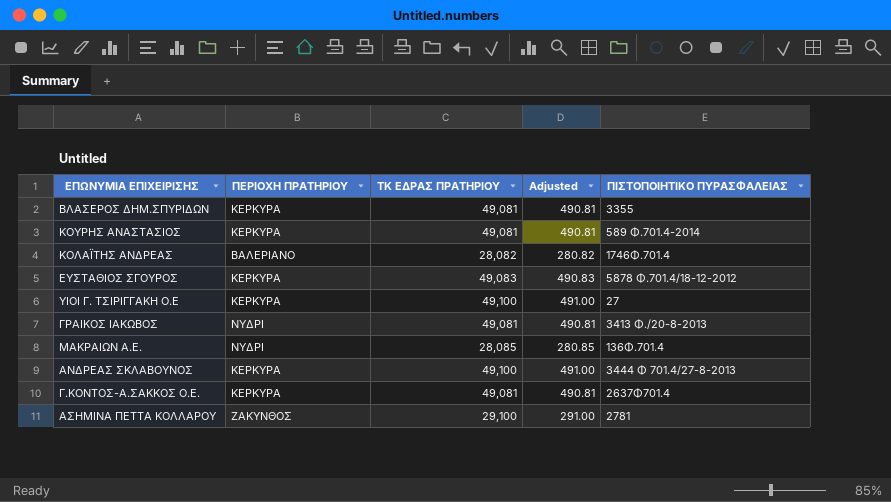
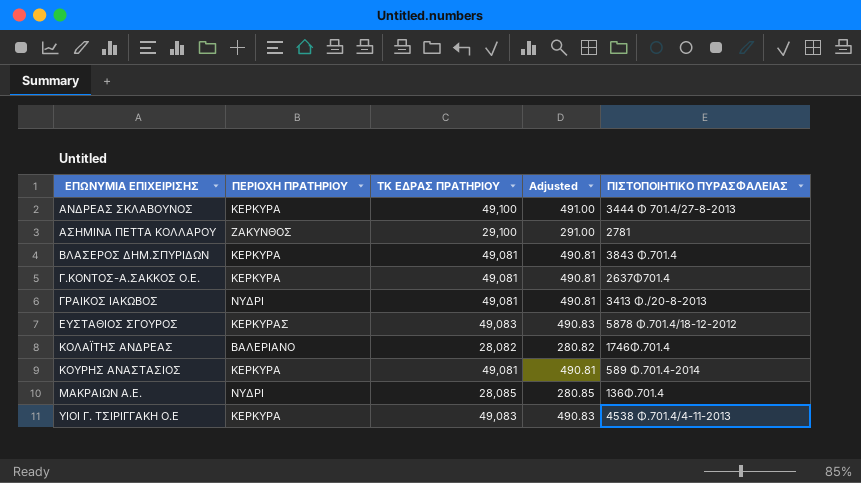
row order: none -> ΕΠΩΝΥΜΙΑ ΕΠΙΧΕΙΡΙΣΗΣ ascending
ΒΛΑΣΕΡΟΣ ΔΗΜ.ΣΠΥΡΙΔΩΝ | ΠΙΣΤΟΠΟΙΗΤΙΚΟ ΠΥΡΑΣΦΑΛΕΙΑΣ: 3355 -> 3843 Φ.701.4
ΕΥΣΤΑΘΙΟΣ ΣΓΟΥΡΟΣ | ΠΕΡΙΟΧΗ ΠΡΑΤΗΡΙΟΥ: ΚΕΡΚΥΡΑ -> ΚΕΡΚΥΡΑΣ
ΥΙΟΙ Γ. ΤΣΙΡΙΓΓΑΚΗ Ο.Ε | ΤΚ ΕΔΡΑΣ ΠΡΑΤΗΡΙΟΥ: 49,100 -> 49,083
ΥΙΟΙ Γ. ΤΣΙΡΙΓΓΑΚΗ Ο.Ε | Adjusted: 491.00 -> 490.83
ΥΙΟΙ Γ. ΤΣΙΡΙΓΓΑΚΗ Ο.Ε | ΠΙΣΤΟΠΟΙΗΤΙΚΟ ΠΥΡΑΣΦΑΛΕΙΑΣ: 27 -> 4538 Φ.701.4/4-11-2013

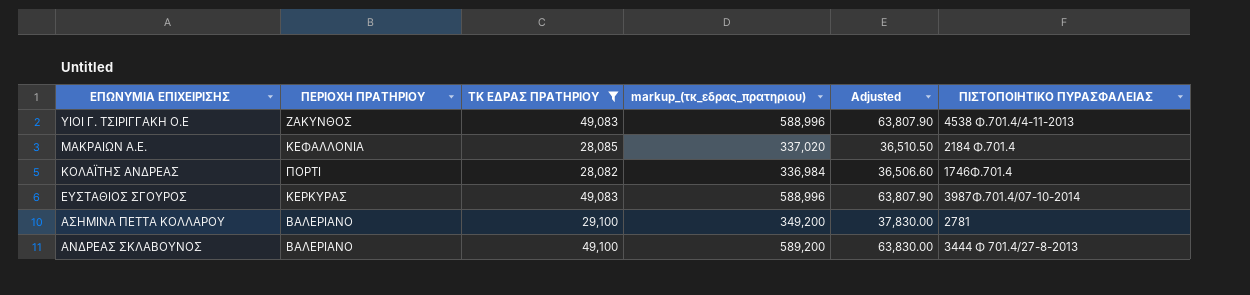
filter: none -> ΤΚ ΕΔΡΑΣ ΠΡΑΤΗΡΙΟΥ != 49,081
row order: ΕΠΩΝΥΜΙΑ ΕΠΙΧΕΙΡΙΣΗΣ ascending -> ΕΠΩΝΥΜΙΑ ΕΠΙΧΕΙΡΙΣΗΣ descending
column markup_(τκ_εδρας_πρατηριου) | formula: none -> [ΤΚ ΕΔΡΑΣ ΠΡΑΤΗΡΙΟΥ] * 12
column Adjusted | formula: [ΤΚ ΕΔΡΑΣ ΠΡΑΤΗΡΙΟΥ] * 0.01 -> [ΤΚ ΕΔΡΑΣ ΠΡΑΤΗΡΙΟΥ] * 1.3
ΥΙΟΙ Γ. ΤΣΙΡΙΓΓΑΚΗ Ο.Ε | ΠΕΡΙΟΧΗ ΠΡΑΤΗΡΙΟΥ: ΚΕΡΚΥΡΑ -> ΖΑΚΥΝΘΟΣ
ΜΑΚΡΑΙΩΝ Α.Ε. | ΠΕΡΙΟΧΗ ΠΡΑΤΗΡΙΟΥ: ΝΥΔΡΙ -> ΚΕΦΑΛΛΟΝΙΑ
ΜΑΚΡΑΙΩΝ Α.Ε. | ΠΙΣΤΟΠΟΙΗΤΙΚΟ ΠΥΡΑΣΦΑΛΕΙΑΣ: 136Φ.701.4 -> 2184 Φ.701.4
ΚΟΛΑΪΤΗΣ ΑΝΔΡΕΑΣ | ΠΕΡΙΟΧΗ ΠΡΑΤΗΡΙΟΥ: ΒΑΛΕΡΙΑΝΟ -> ΠΟΡΤΙ
ΕΥΣΤΑΘΙΟΣ ΣΓΟΥΡΟΣ | ΠΙΣΤΟΠΟΙΗΤΙΚΟ ΠΥΡΑΣΦΑΛΕΙΑΣ: 5878 Φ.701.4/18-12-2012 -> 3987Φ.701.4/07-10-2014
ΑΣΗΜΙΝΑ ΠΕΤΤΑ ΚΟΛΛΑΡΟΥ | ΠΕΡΙΟΧΗ ΠΡΑΤΗΡΙΟΥ: ΖΑΚΥΝΘΟΣ -> ΒΑΛΕΡΙΑΝΟ
ΑΝΔΡΕΑΣ ΣΚΛΑΒΟΥΝΟΣ | ΠΕΡΙΟΧΗ ΠΡΑΤΗΡΙΟΥ: ΚΕΡΚΥΡΑ -> ΒΑΛΕΡΙΑΝΟ

